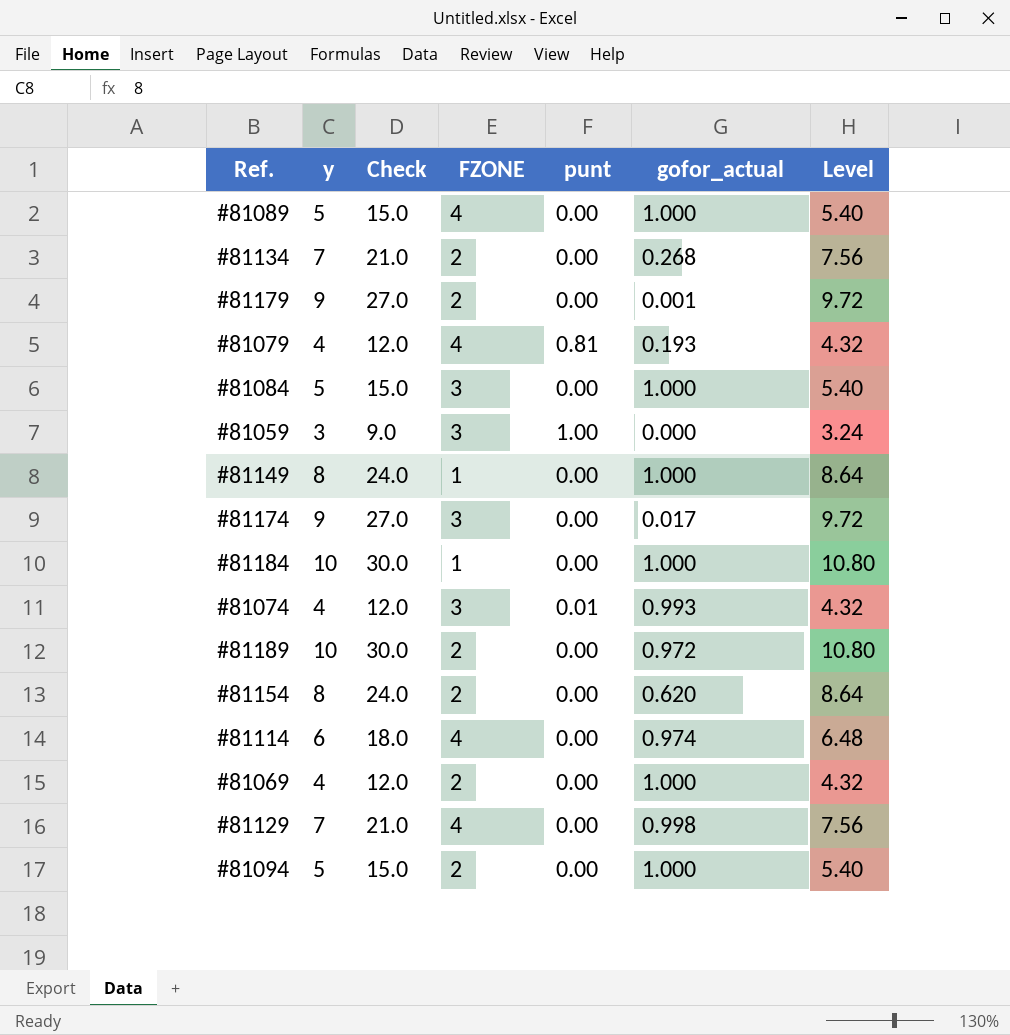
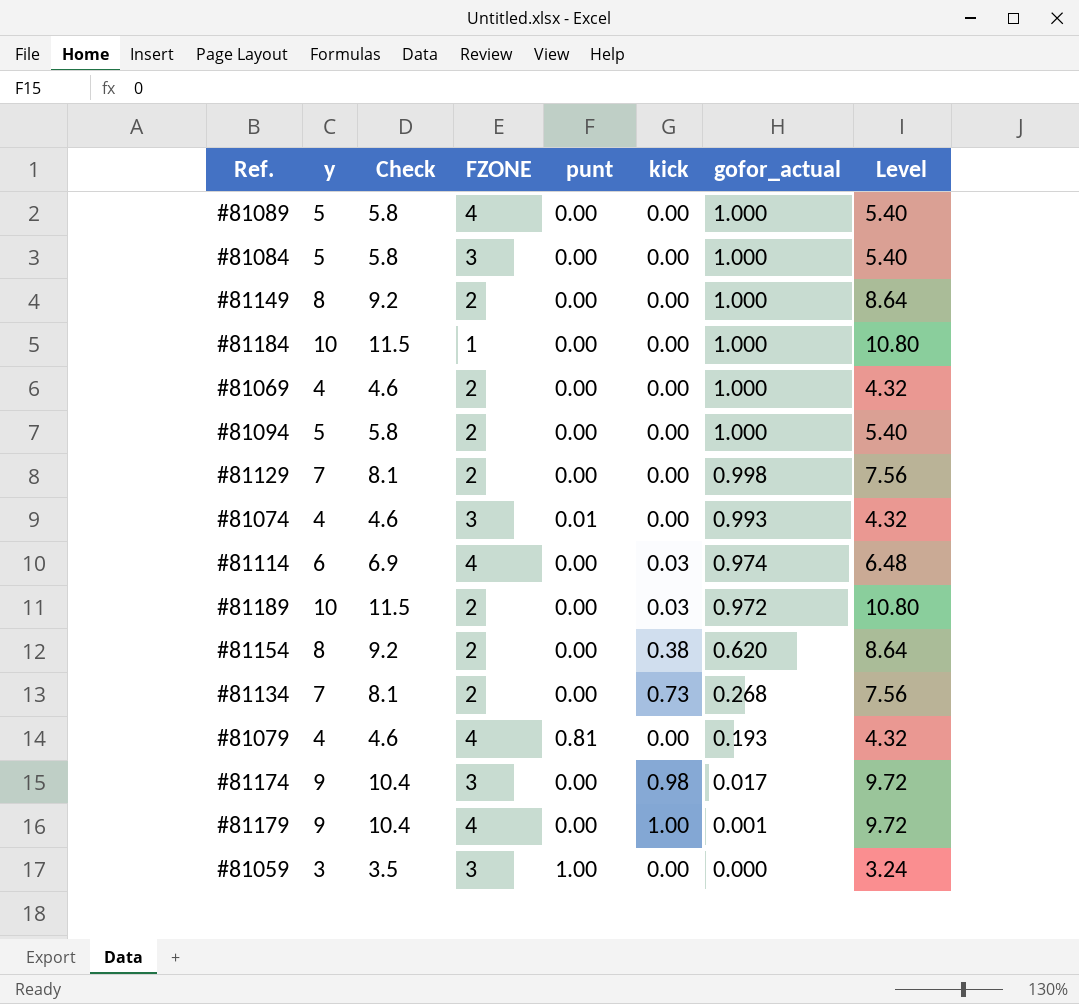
row order: none -> gofor_actual descending
column Check | formula: [y] * 3 -> [y] * 1.15
column kick | position: none -> 6
#81149 | FZONE: 1 -> 2
#81129 | FZONE: 4 -> 2
#81179 | FZONE: 2 -> 4

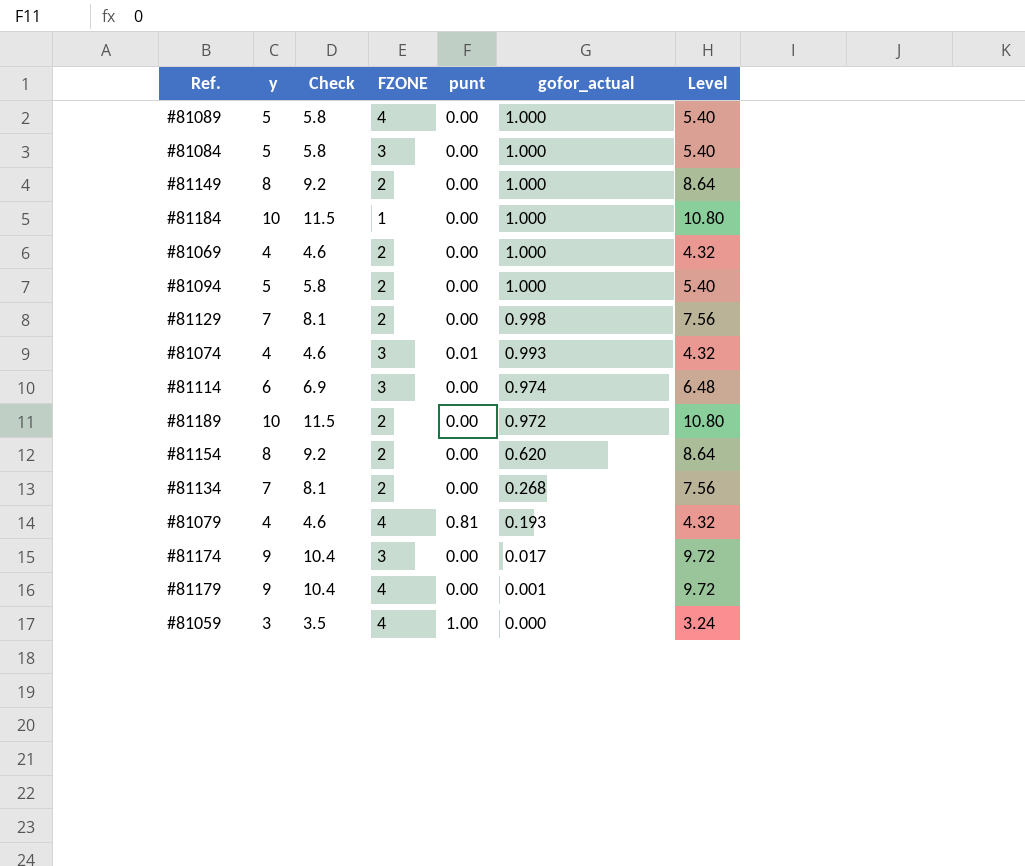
column kick | position: 6 -> none
#81114 | FZONE: 4 -> 3
#81059 | FZONE: 3 -> 4

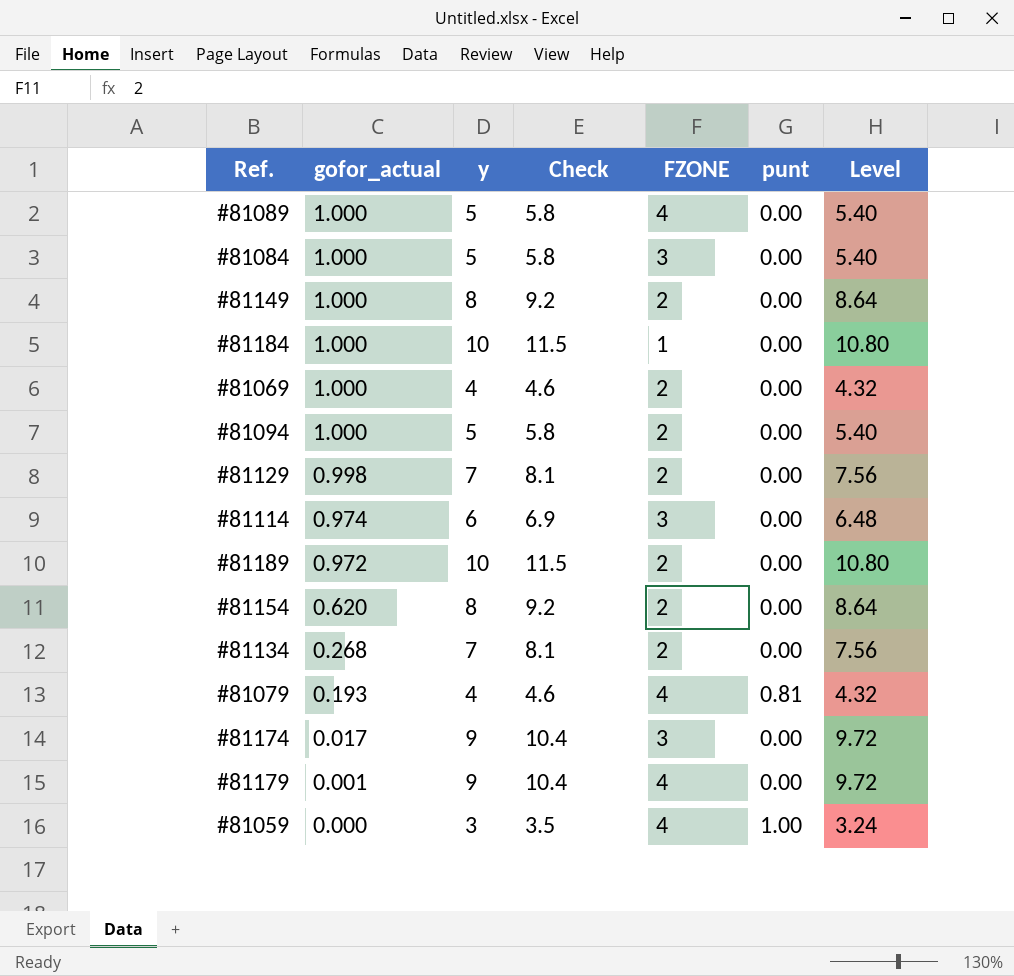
column gofor_actual | position: 6 -> 2
row #81074: 4 | 4.6 | 3 | 0.01 | 0.993 | 4.32 -> none

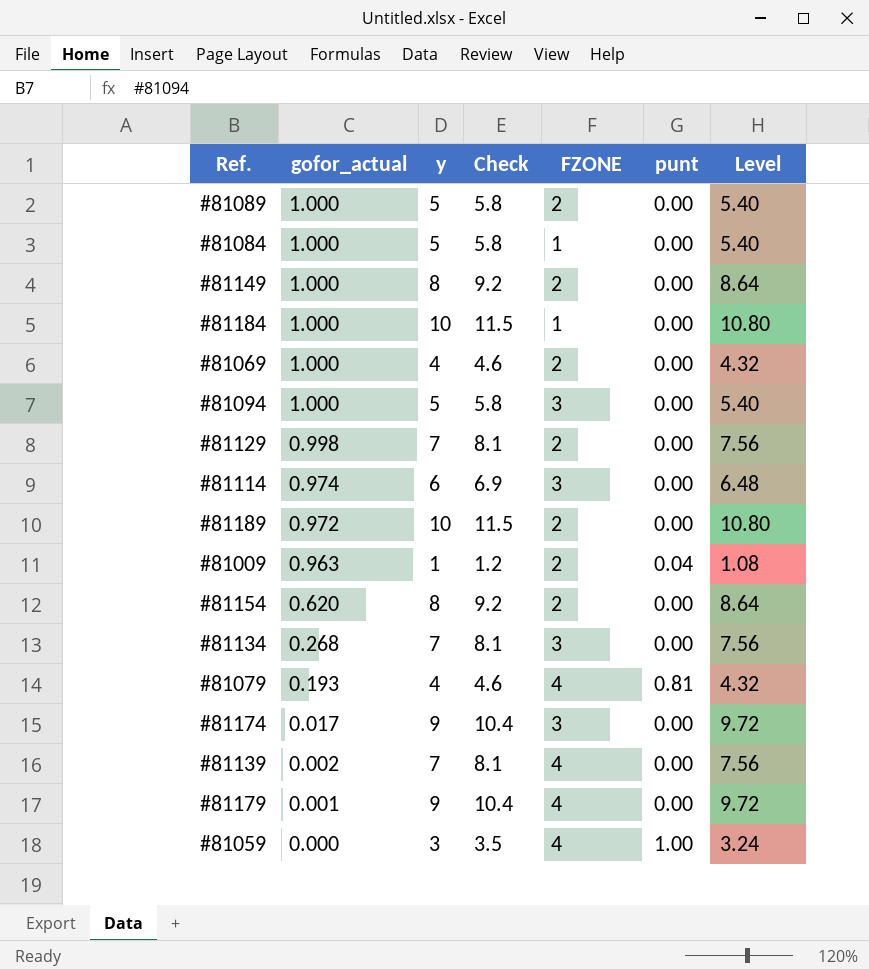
#81089 | FZONE: 4 -> 2
#81084 | FZONE: 3 -> 1
#81094 | FZONE: 2 -> 3
row #81009: none -> 0.963 | 1 | 1.2 | 2 | 0.04 | 1.08
#81134 | FZONE: 2 -> 3
row #81139: none -> 0.002 | 7 | 8.1 | 4 | 0.00 | 7.56

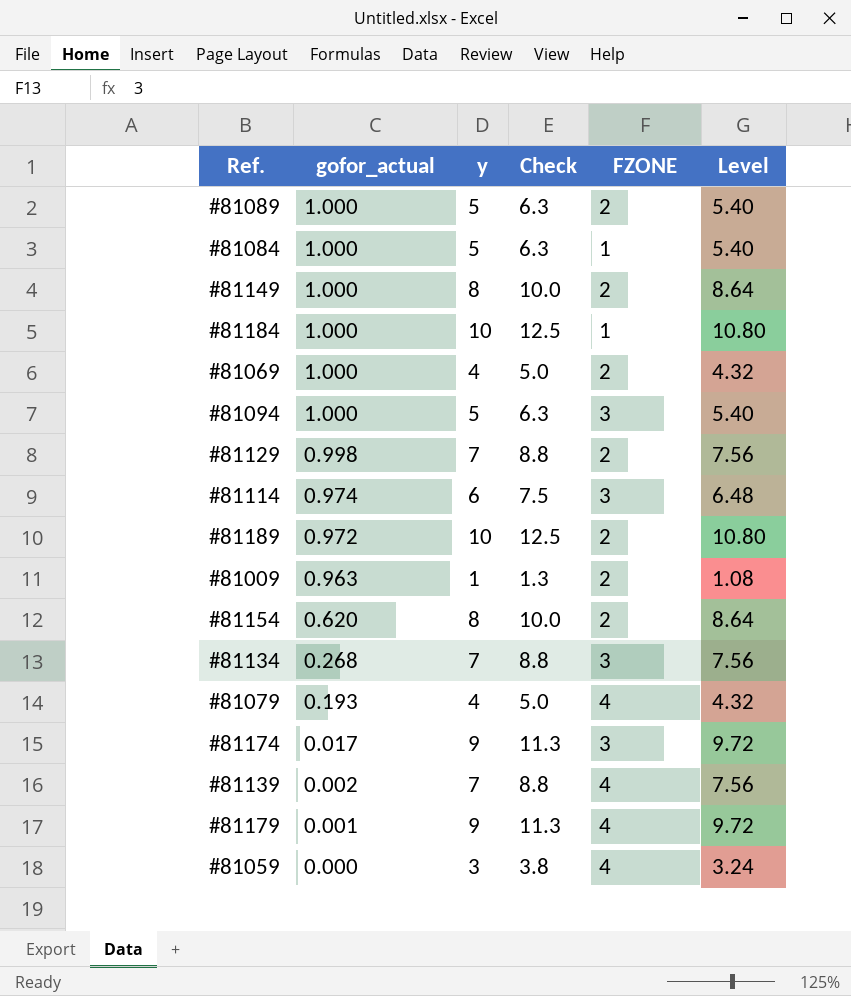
column punt | position: 6 -> none
column Check | formula: [y] * 1.15 -> [y] * 1.25

